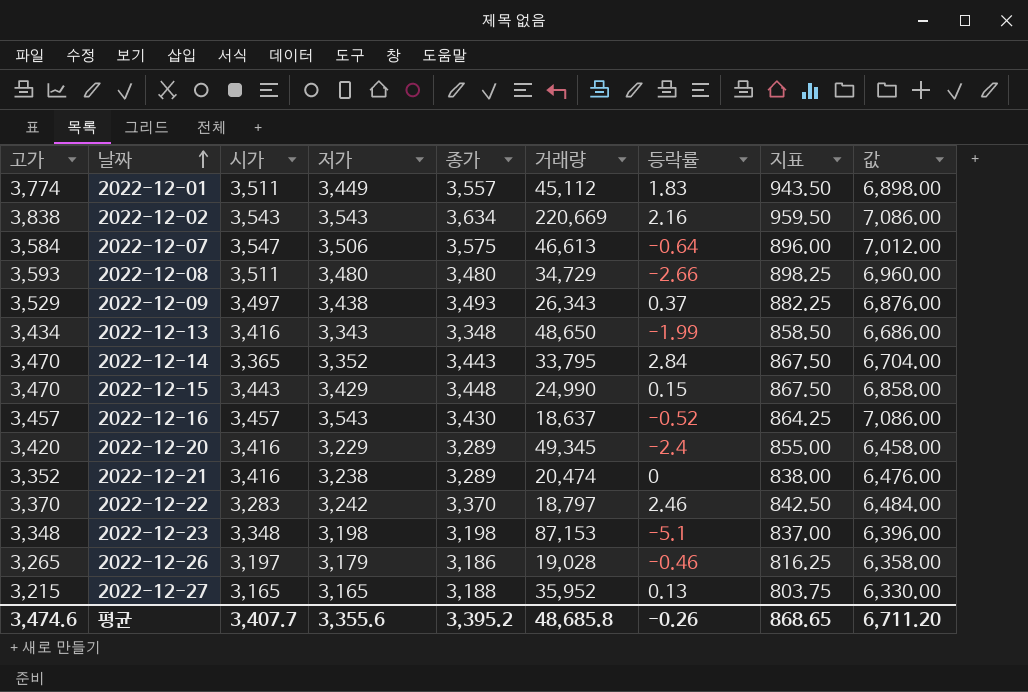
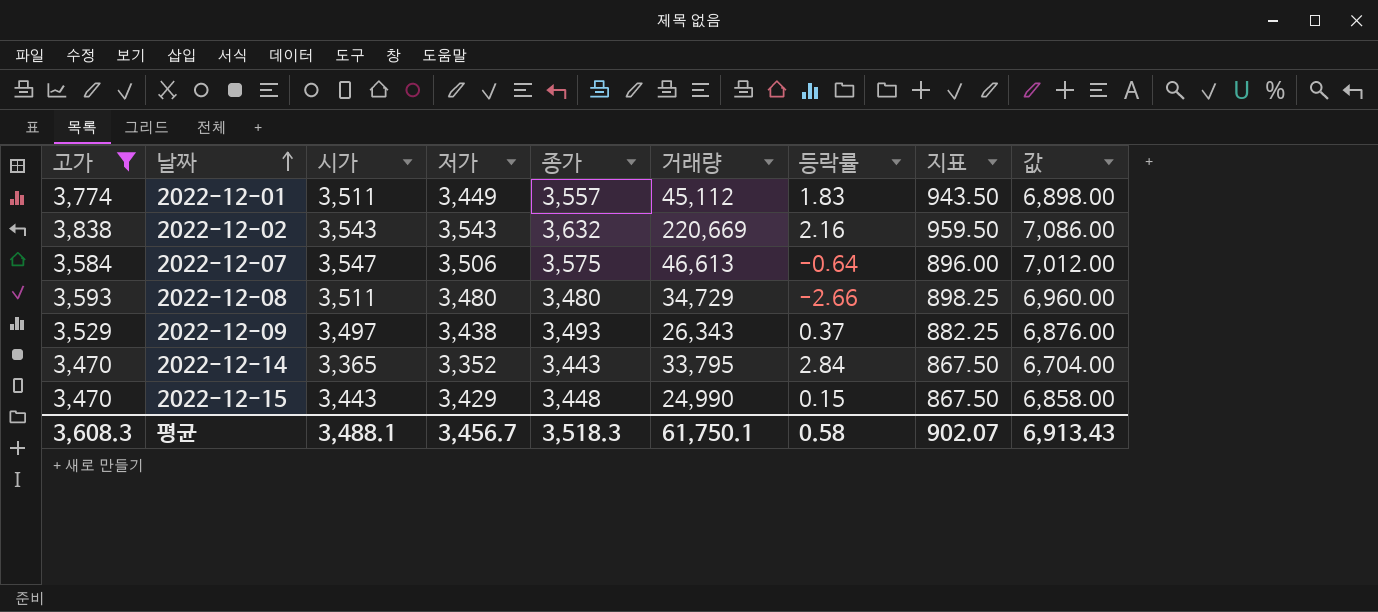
filter: none -> 고가 >= 3,470
2022-12-02 | 종가: 3,634 -> 3,632
평균 | 고가: 3,474.6 -> 3,608.3
평균 | 시가: 3,407.7 -> 3,488.1
평균 | 저가: 3,355.6 -> 3,456.7
평균 | 종가: 3,395.2 -> 3,518.3
평균 | 거래량: 48,685.8 -> 61,750.1
평균 | 등락률: -0.26 -> 0.58
평균 | 지표: 868.65 -> 902.07
평균 | 값: 6,711.20 -> 6,913.43

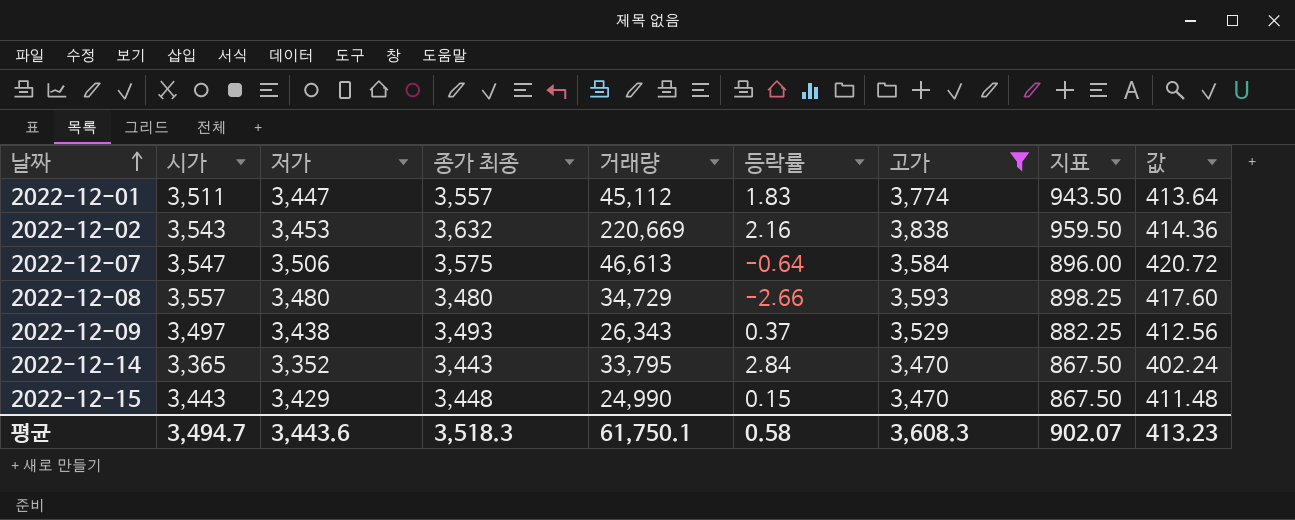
column name: 종가 -> 종가 최종
column 고가 | position: 1 -> 7
column 값 | formula: [저가] * 2 -> [저가] * 0.12
2022-12-01 | 저가: 3,449 -> 3,447
2022-12-02 | 저가: 3,543 -> 3,453
2022-12-08 | 시가: 3,511 -> 3,557
평균 | 시가: 3,488.1 -> 3,494.7
평균 | 저가: 3,456.7 -> 3,443.6
평균 | 값: 6,913.43 -> 413.23

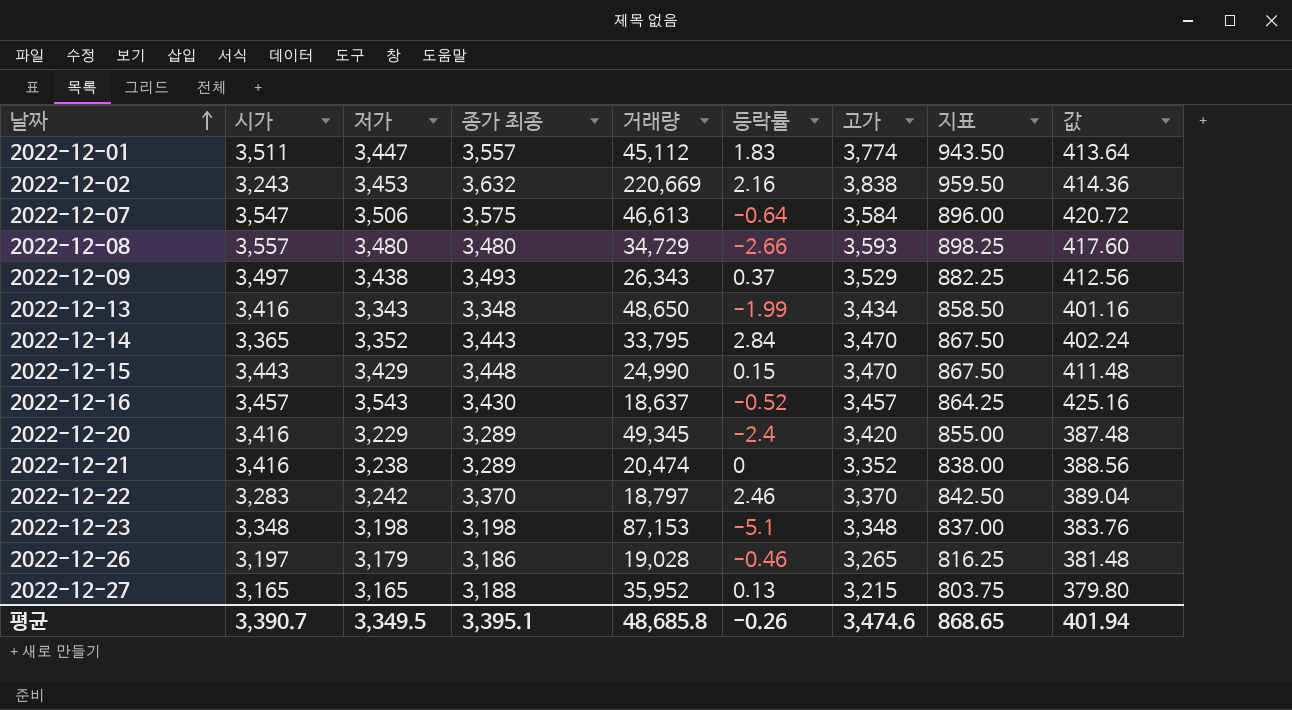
filter: 고가 >= 3,470 -> none
2022-12-02 | 시가: 3,543 -> 3,243
평균 | 시가: 3,494.7 -> 3,390.7
평균 | 저가: 3,443.6 -> 3,349.5
평균 | 종가 최종: 3,518.3 -> 3,395.1
평균 | 거래량: 61,750.1 -> 48,685.8
평균 | 등락률: 0.58 -> -0.26
평균 | 고가: 3,608.3 -> 3,474.6
평균 | 지표: 902.07 -> 868.65
평균 | 값: 413.23 -> 401.94

